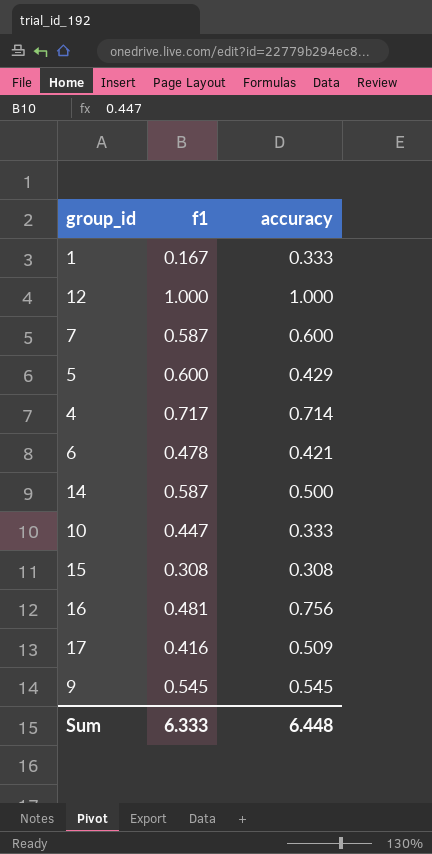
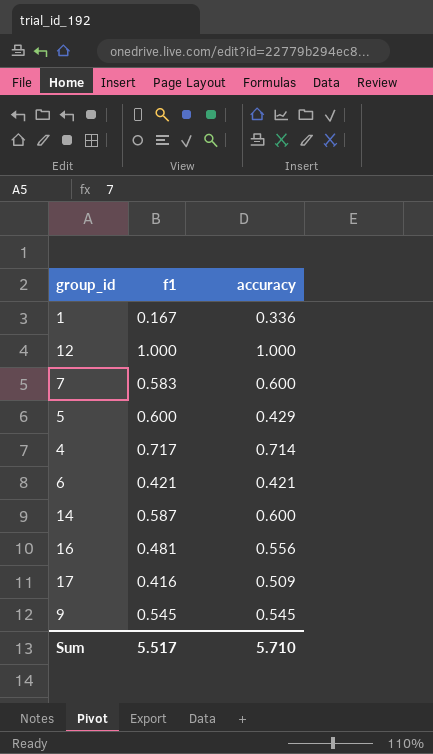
row 10: 0.447 | 0.333 -> none
row 15: 0.308 | 0.308 -> none
1 | accuracy: 0.333 -> 0.336
7 | f1: 0.587 -> 0.583
6 | f1: 0.478 -> 0.421
14 | accuracy: 0.500 -> 0.600
16 | accuracy: 0.756 -> 0.556
Sum | f1: 6.333 -> 5.517
Sum | accuracy: 6.448 -> 5.710

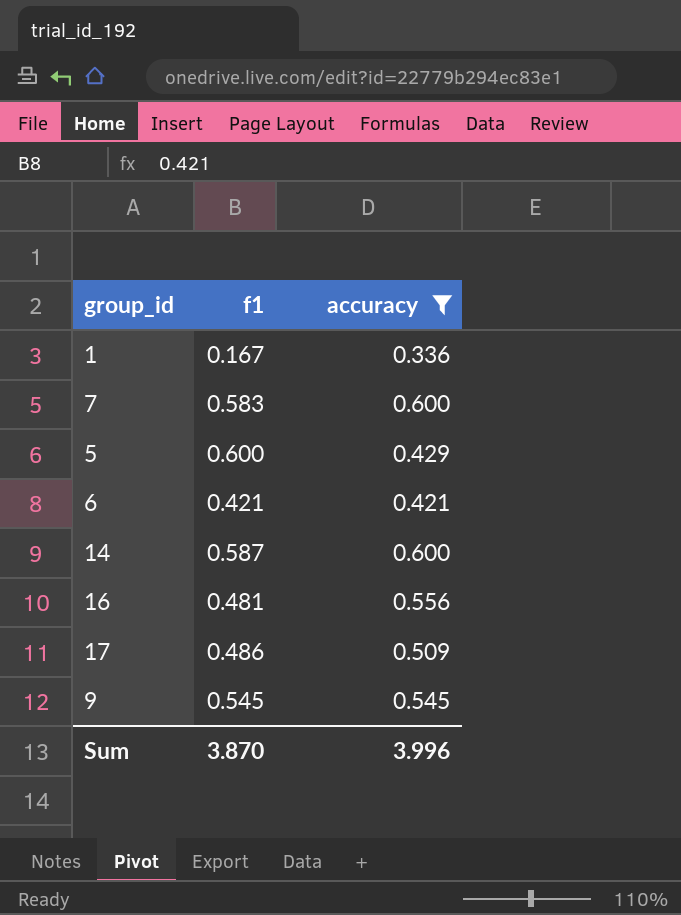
filter: none -> accuracy <= 0.600
17 | f1: 0.416 -> 0.486
Sum | f1: 5.517 -> 3.870
Sum | accuracy: 5.710 -> 3.996

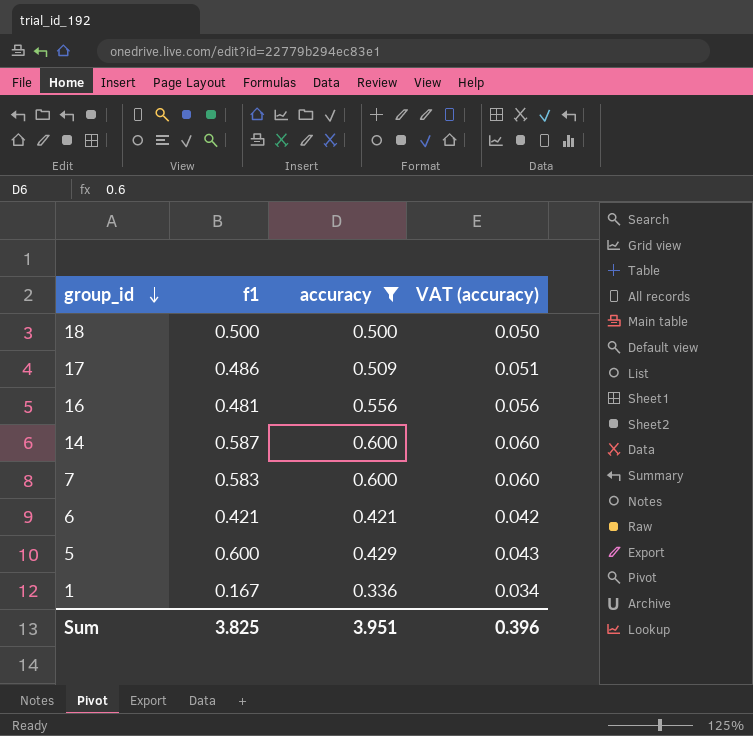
row order: none -> group_id descending
column VAT (accuracy) | formula: none -> [accuracy] * 0.1
row 9: 0.545 | 0.545 -> none
row 18: none -> 0.500 | 0.500 | 0.050
Sum | f1: 3.870 -> 3.825
Sum | accuracy: 3.996 -> 3.951

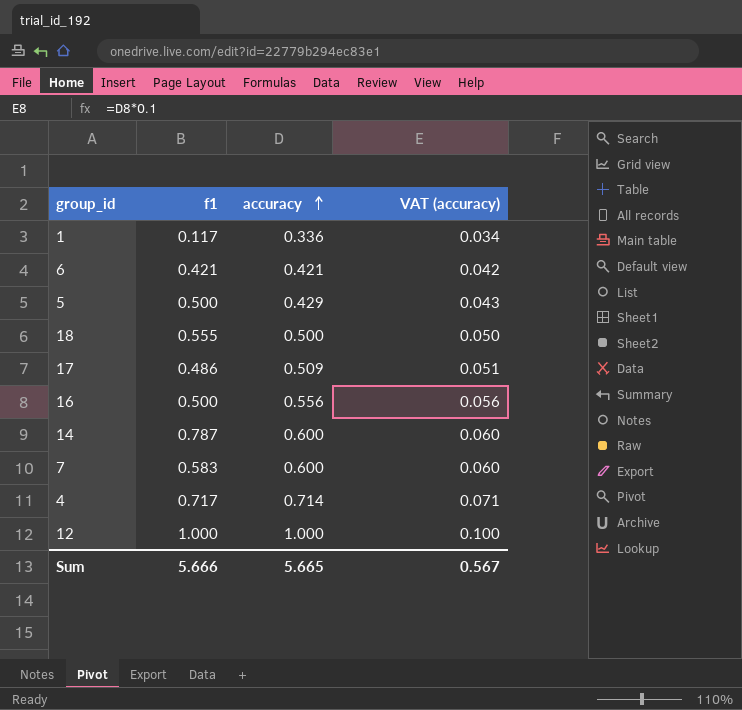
filter: accuracy <= 0.600 -> none
row order: group_id descending -> accuracy ascending
1 | f1: 0.167 -> 0.117
5 | f1: 0.600 -> 0.500
18 | f1: 0.500 -> 0.555
16 | f1: 0.481 -> 0.500
14 | f1: 0.587 -> 0.787
Sum | f1: 3.825 -> 5.666
Sum | accuracy: 3.951 -> 5.665
Sum | VAT (accuracy): 0.396 -> 0.567

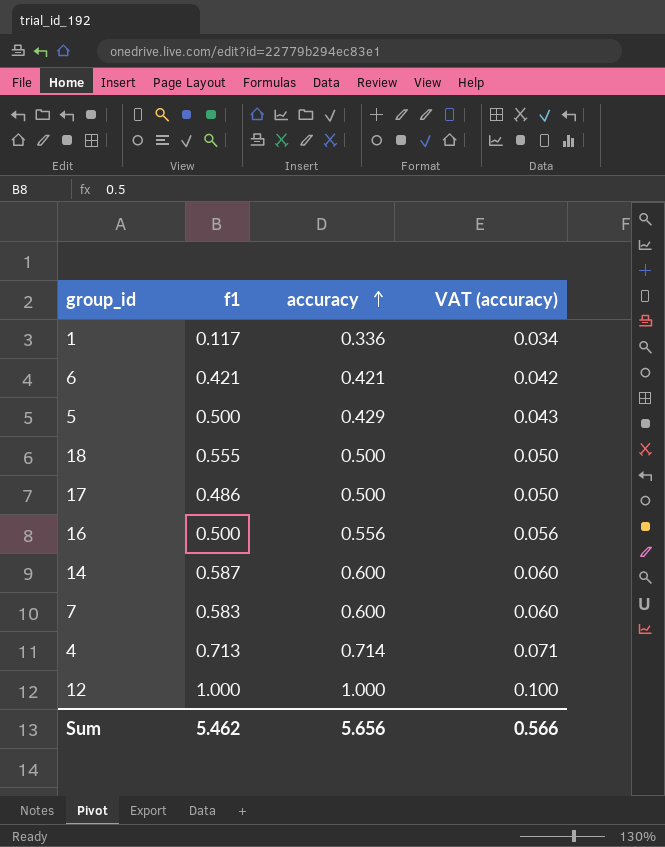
17 | accuracy: 0.509 -> 0.500
17 | VAT (accuracy): 0.051 -> 0.050
14 | f1: 0.787 -> 0.587
4 | f1: 0.717 -> 0.713
Sum | f1: 5.666 -> 5.462
Sum | accuracy: 5.665 -> 5.656
Sum | VAT (accuracy): 0.567 -> 0.566

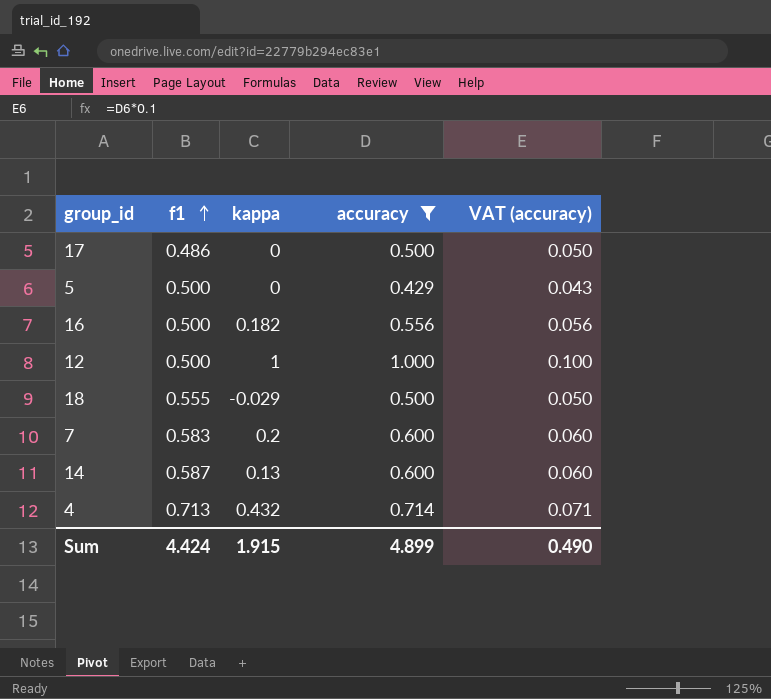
filter: none -> accuracy >= 0.429
row order: accuracy ascending -> f1 ascending
column kappa | position: none -> 3
12 | f1: 1.000 -> 0.500
Sum | f1: 5.462 -> 4.424
Sum | accuracy: 5.656 -> 4.899
Sum | VAT (accuracy): 0.566 -> 0.490

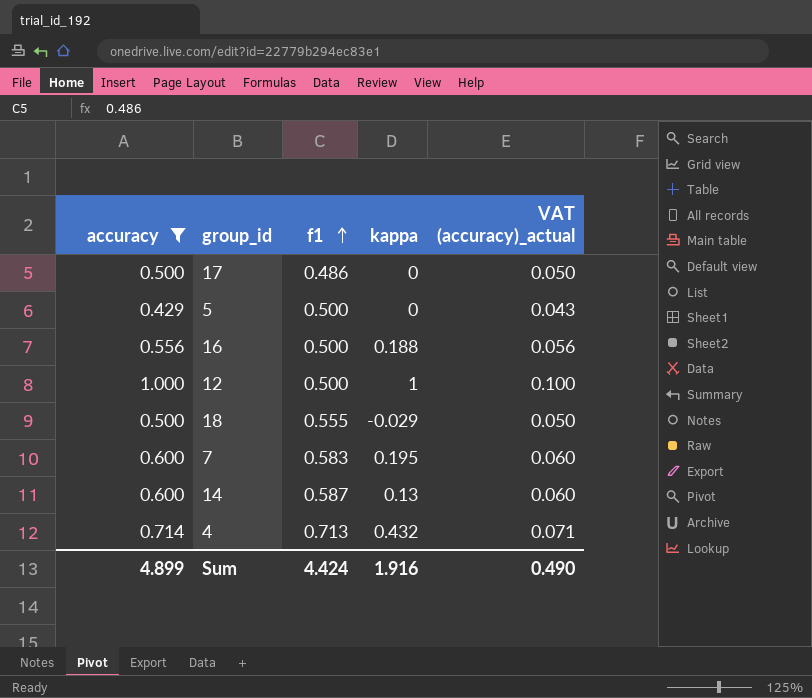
column accuracy | position: 4 -> 1
column name: VAT (accuracy) -> VAT (accuracy)_actual
16 | kappa: 0.182 -> 0.188
7 | kappa: 0.2 -> 0.195
Sum | kappa: 1.915 -> 1.916

